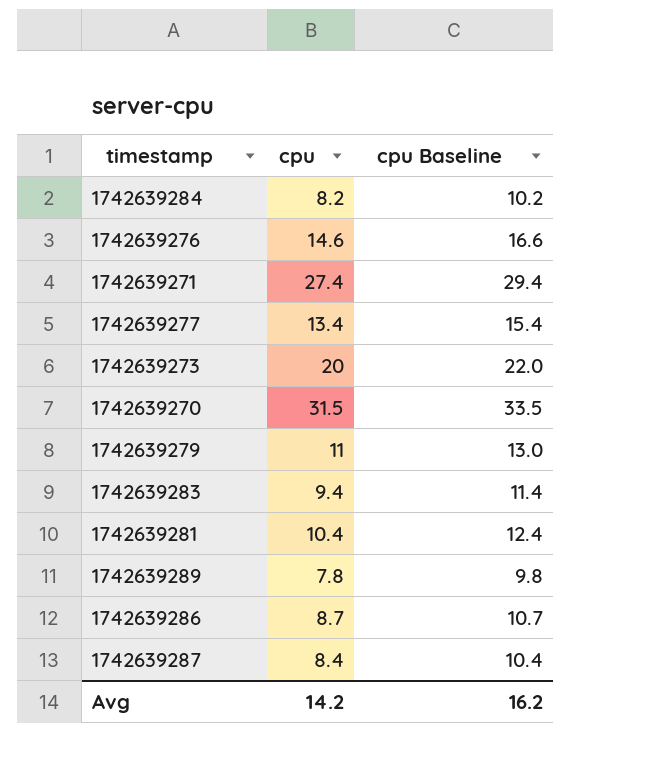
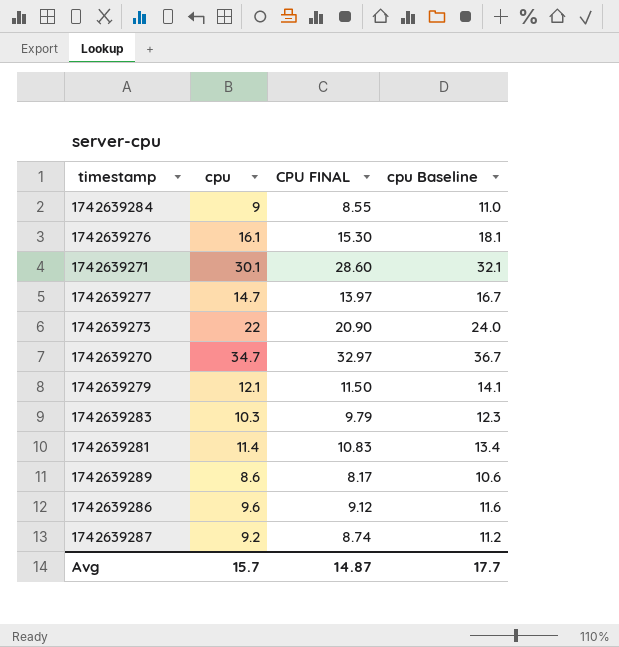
column CPU FINAL | formula: none -> [cpu] * 0.95
1742639284 | cpu: 8.2 -> 9
1742639284 | cpu Baseline: 10.2 -> 11.0
1742639276 | cpu: 14.6 -> 16.1
1742639276 | cpu Baseline: 16.6 -> 18.1
1742639271 | cpu: 27.4 -> 30.1
1742639271 | cpu Baseline: 29.4 -> 32.1
1742639277 | cpu: 13.4 -> 14.7
1742639277 | cpu Baseline: 15.4 -> 16.7
1742639273 | cpu: 20 -> 22
1742639273 | cpu Baseline: 22.0 -> 24.0
1742639270 | cpu: 31.5 -> 34.7
1742639270 | cpu Baseline: 33.5 -> 36.7
1742639279 | cpu: 11 -> 12.1
1742639279 | cpu Baseline: 13.0 -> 14.1
1742639283 | cpu: 9.4 -> 10.3
1742639283 | cpu Baseline: 11.4 -> 12.3
1742639281 | cpu: 10.4 -> 11.4
1742639281 | cpu Baseline: 12.4 -> 13.4
1742639289 | cpu: 7.8 -> 8.6
1742639289 | cpu Baseline: 9.8 -> 10.6
1742639286 | cpu: 8.7 -> 9.6
1742639286 | cpu Baseline: 10.7 -> 11.6
1742639287 | cpu: 8.4 -> 9.2
1742639287 | cpu Baseline: 10.4 -> 11.2
Avg | cpu: 14.2 -> 15.7
Avg | cpu Baseline: 16.2 -> 17.7

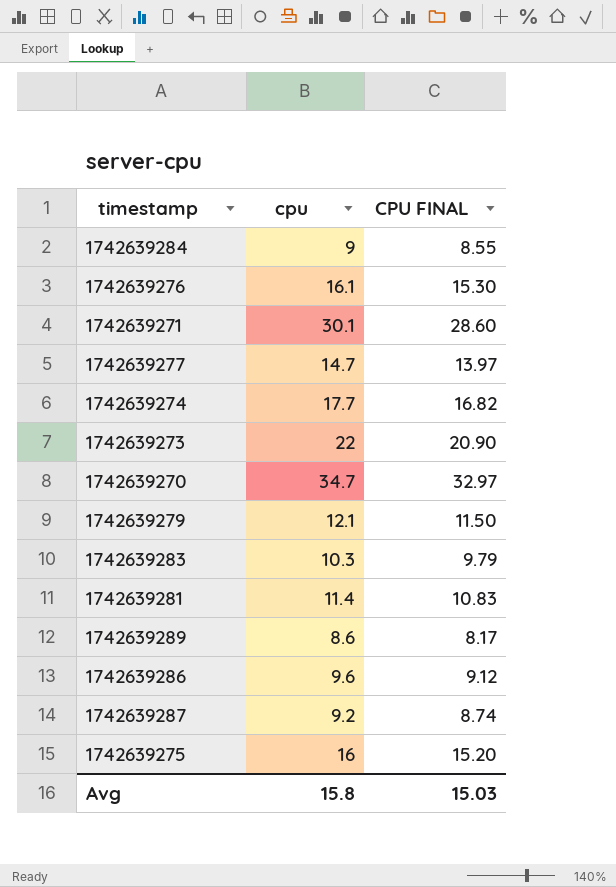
column cpu Baseline | formula: [cpu] + 2 -> none
row 1742639274: none -> 17.7 | 16.82
row 1742639275: none -> 16 | 15.20
Avg | cpu: 15.7 -> 15.8
Avg | CPU FINAL: 14.87 -> 15.03

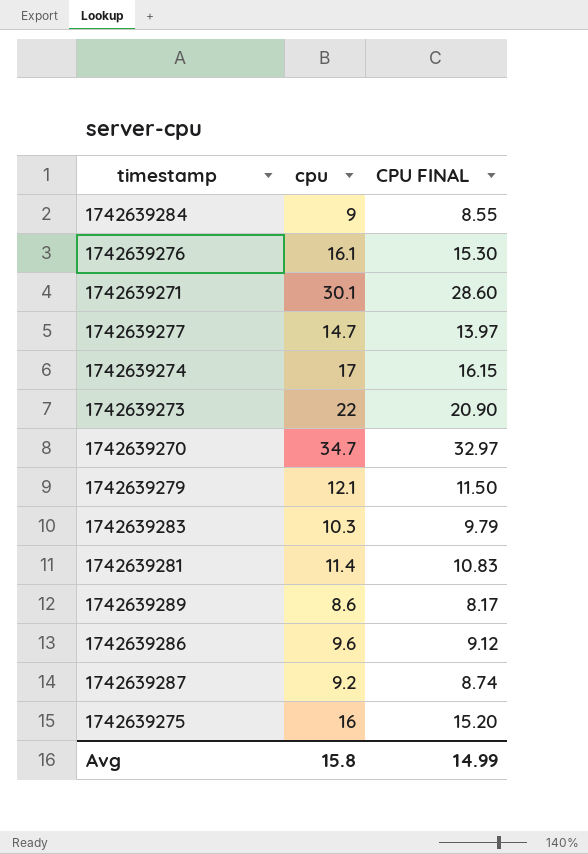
1742639274 | cpu: 17.7 -> 17
1742639274 | CPU FINAL: 16.82 -> 16.15
Avg | CPU FINAL: 15.03 -> 14.99

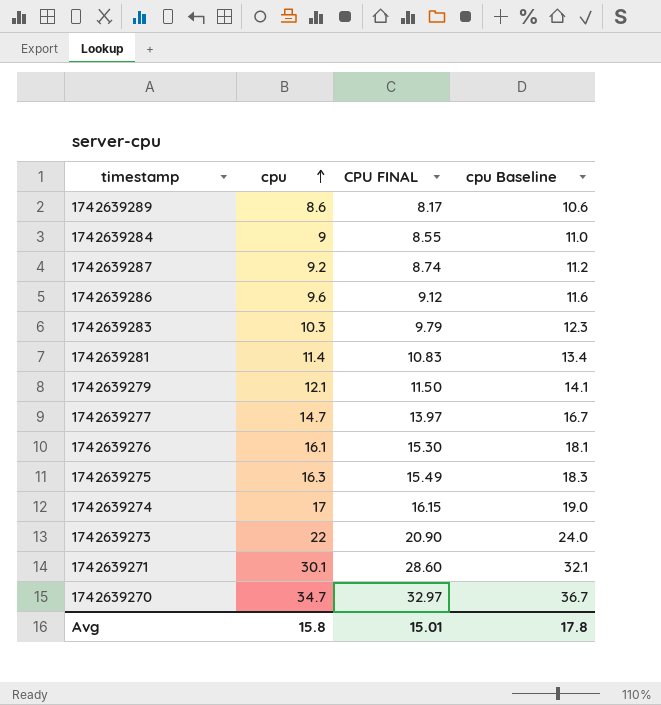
row order: none -> cpu ascending
column cpu Baseline | formula: none -> [cpu] + 2
1742639275 | cpu: 16 -> 16.3
1742639275 | CPU FINAL: 15.20 -> 15.49
Avg | CPU FINAL: 14.99 -> 15.01

